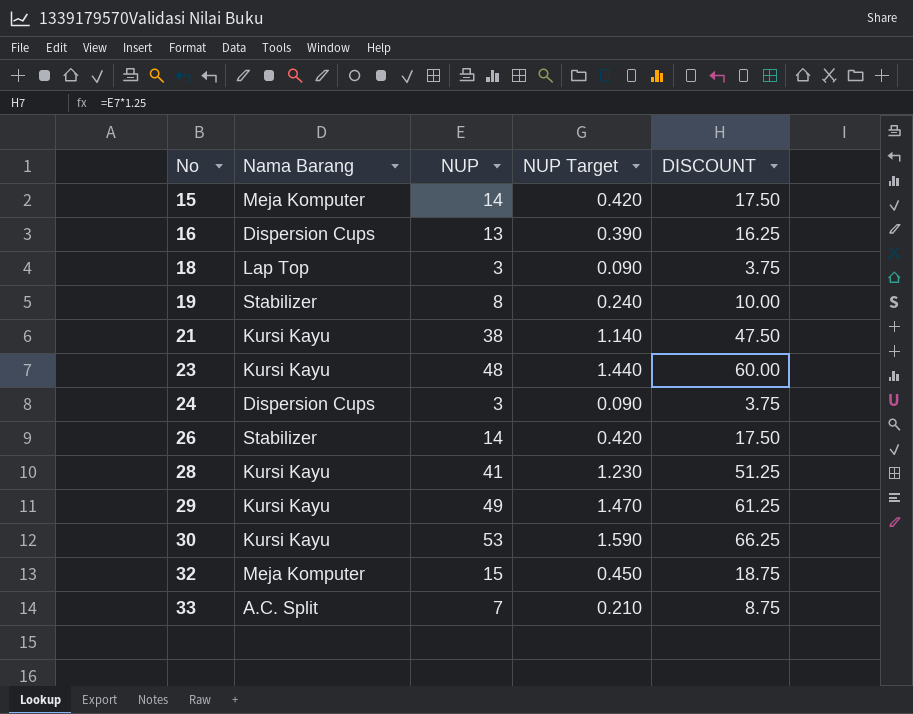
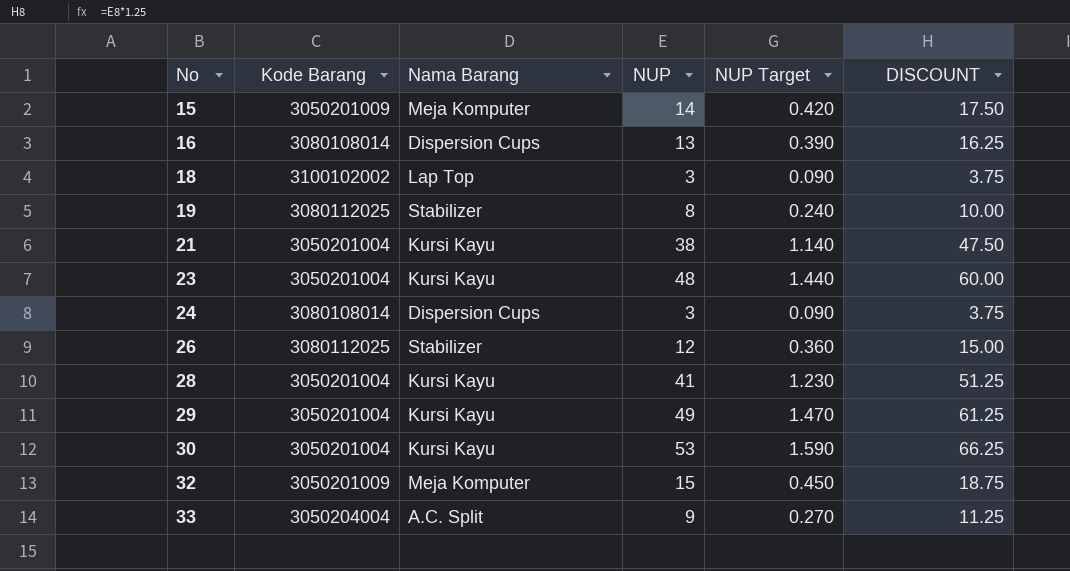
column Kode Barang | position: none -> 2
26 | NUP: 14 -> 12
26 | NUP Target: 0.420 -> 0.360
26 | DISCOUNT: 17.50 -> 15.00
33 | NUP: 7 -> 9
33 | NUP Target: 0.210 -> 0.270
33 | DISCOUNT: 8.75 -> 11.25

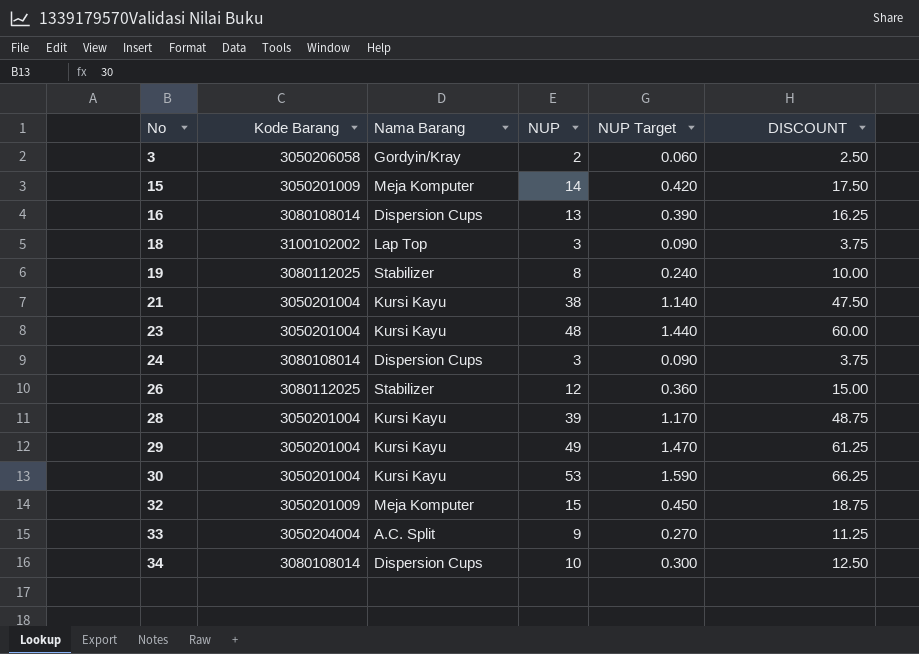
row 3: none -> 3050206058 | Gordyin/Kray | 2 | 0.060 | 2.50
28 | NUP: 41 -> 39
28 | NUP Target: 1.230 -> 1.170
28 | DISCOUNT: 51.25 -> 48.75
row 34: none -> 3080108014 | Dispersion Cups | 10 | 0.300 | 12.50

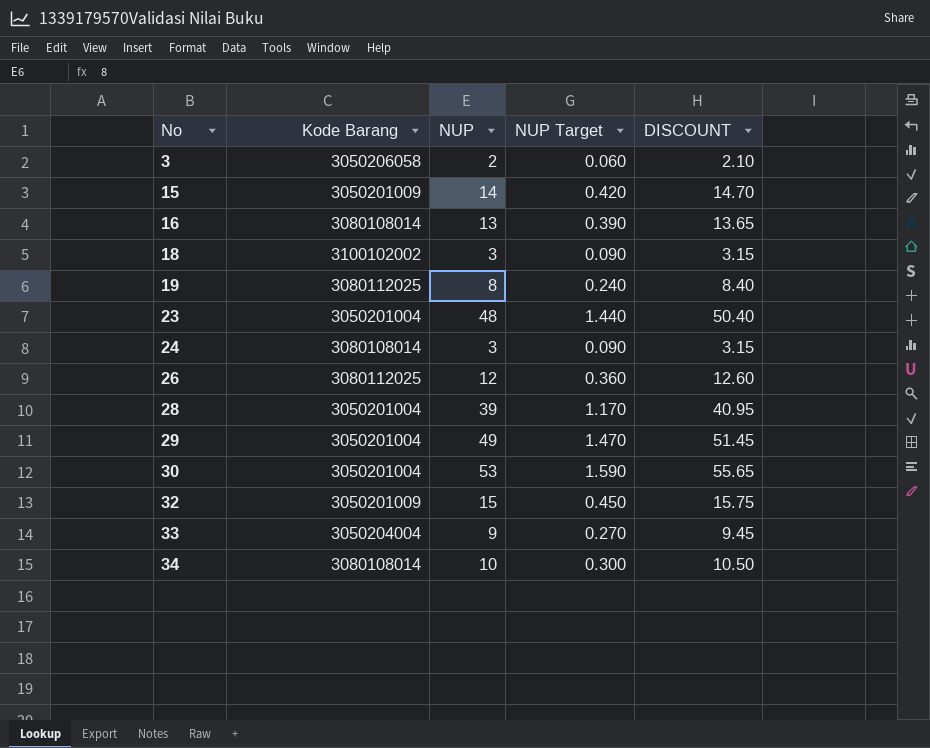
column Nama Barang | position: 3 -> none
column DISCOUNT | formula: [NUP] * 1.25 -> [NUP] * 1.05
row 21: 3050201004 | Kursi Kayu | 38 | 1.140 | 47.50 -> none

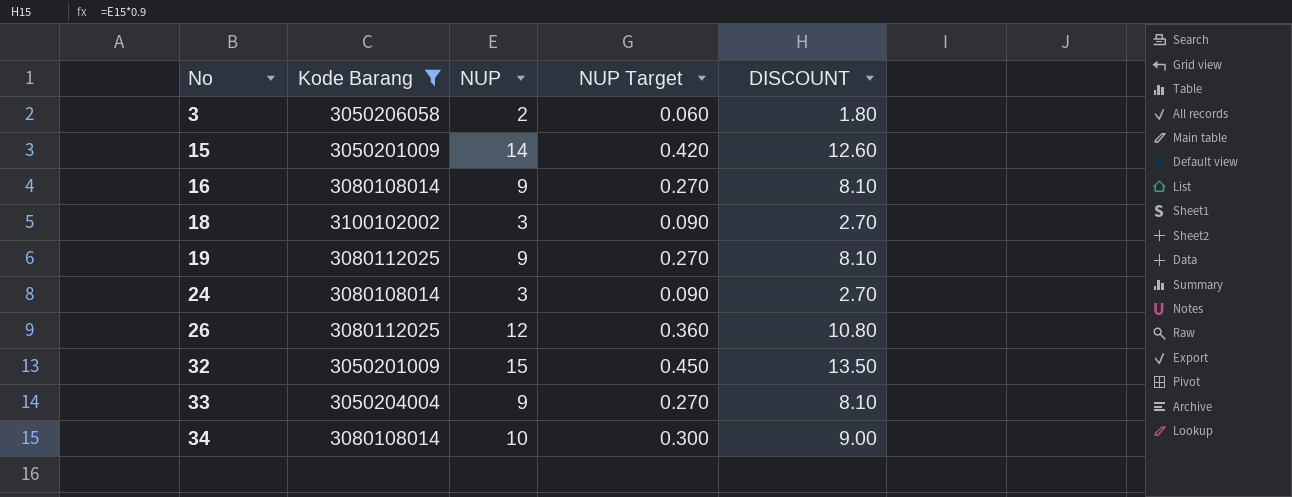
filter: none -> Kode Barang != 3050201004
column DISCOUNT | formula: [NUP] * 1.05 -> [NUP] * 0.9
16 | NUP: 13 -> 9
16 | NUP Target: 0.390 -> 0.270
19 | NUP: 8 -> 9
19 | NUP Target: 0.240 -> 0.270

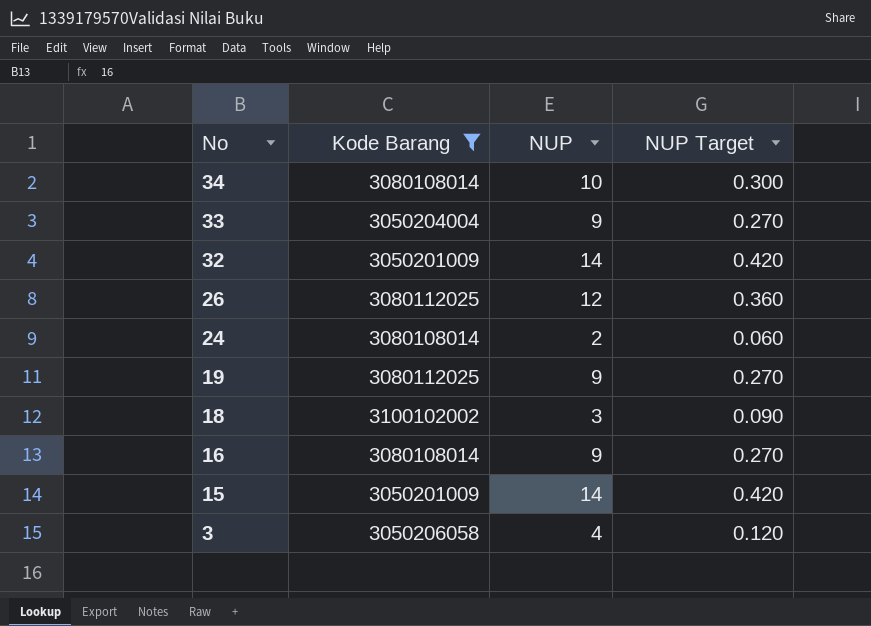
row order: No ascending -> No descending
column DISCOUNT | formula: [NUP] * 0.9 -> none
32 | NUP: 15 -> 14
32 | NUP Target: 0.450 -> 0.420
24 | NUP: 3 -> 2
24 | NUP Target: 0.090 -> 0.060
3 | NUP: 2 -> 4
3 | NUP Target: 0.060 -> 0.120

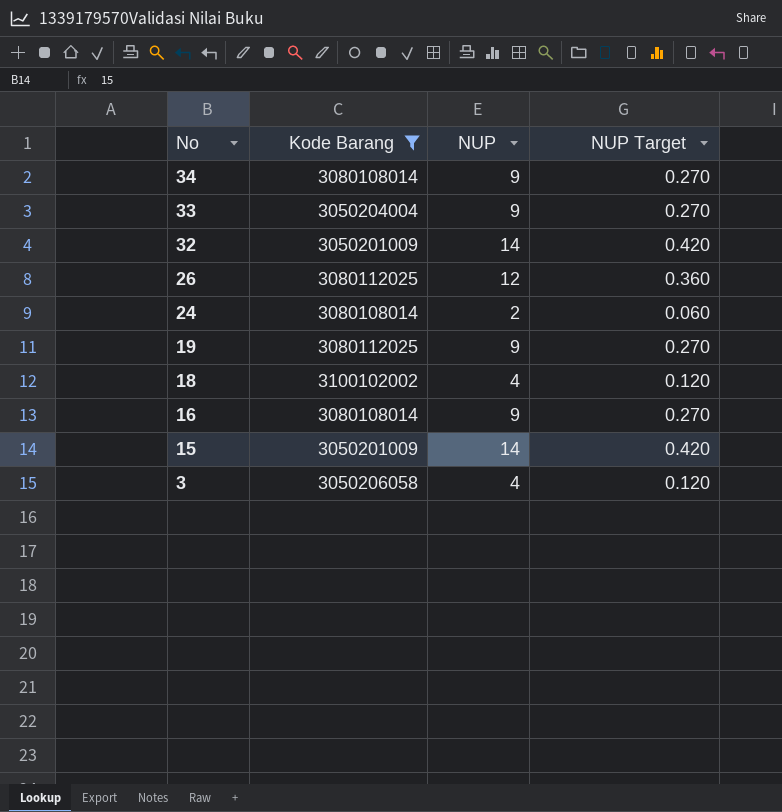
34 | NUP: 10 -> 9
34 | NUP Target: 0.300 -> 0.270
18 | NUP: 3 -> 4
18 | NUP Target: 0.090 -> 0.120

